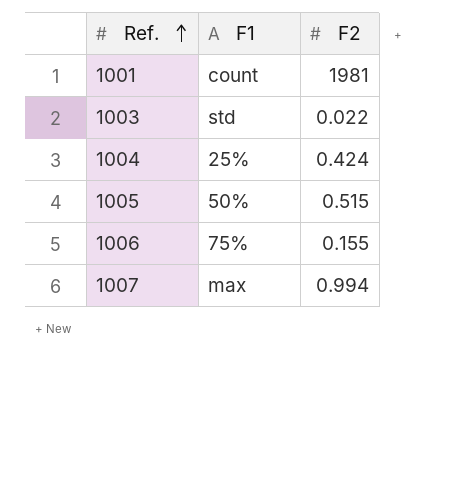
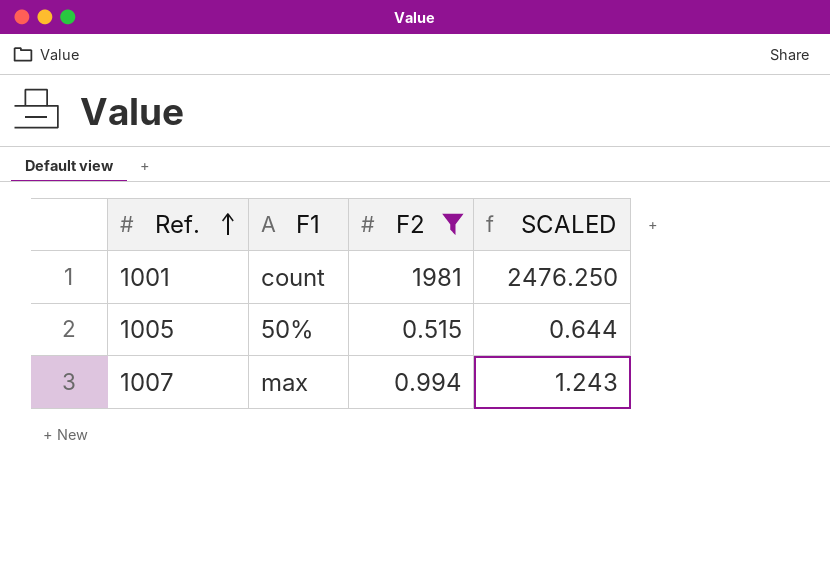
filter: none -> F2 >= 0.515
column SCALED | formula: none -> [F2] * 1.25

